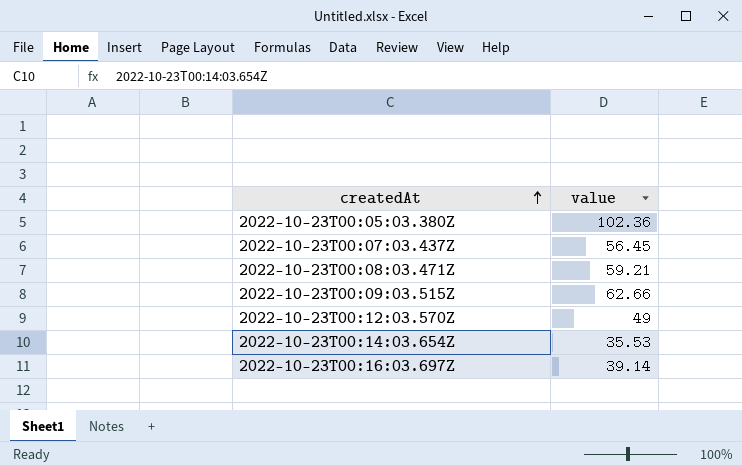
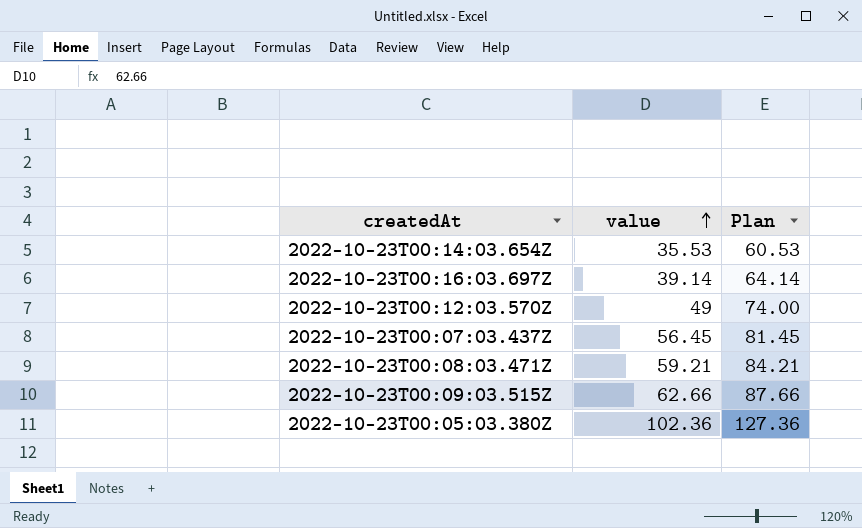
row order: createdAt ascending -> value ascending
column Plan | formula: none -> [value] + 25

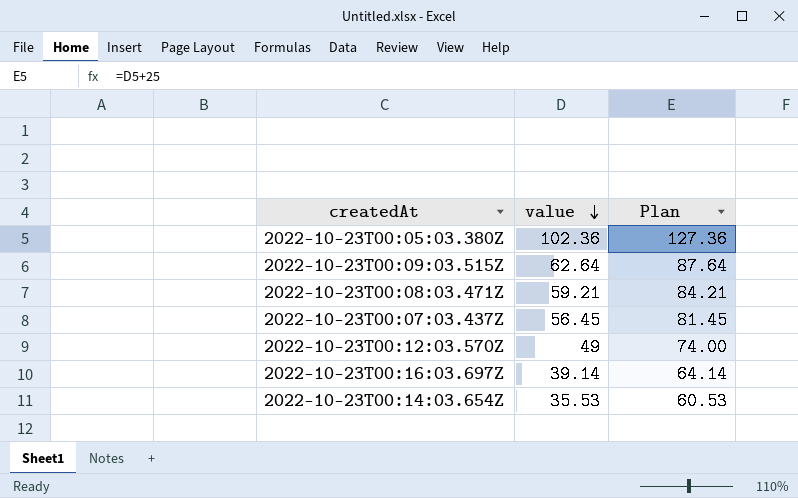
row order: value ascending -> value descending
2022-10-23T00:09:03.515Z | value: 62.66 -> 62.64
2022-10-23T00:09:03.515Z | Plan: 87.66 -> 87.64

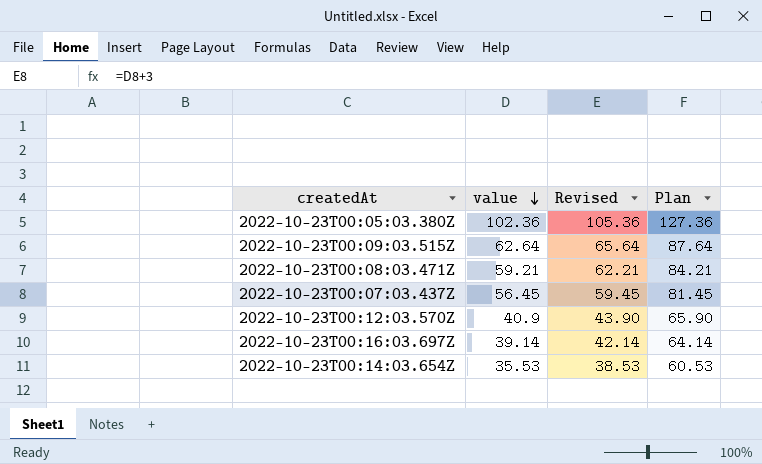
column Revised | formula: none -> [value] + 3
2022-10-23T00:12:03.570Z | value: 49 -> 40.9
2022-10-23T00:12:03.570Z | Plan: 74.00 -> 65.90

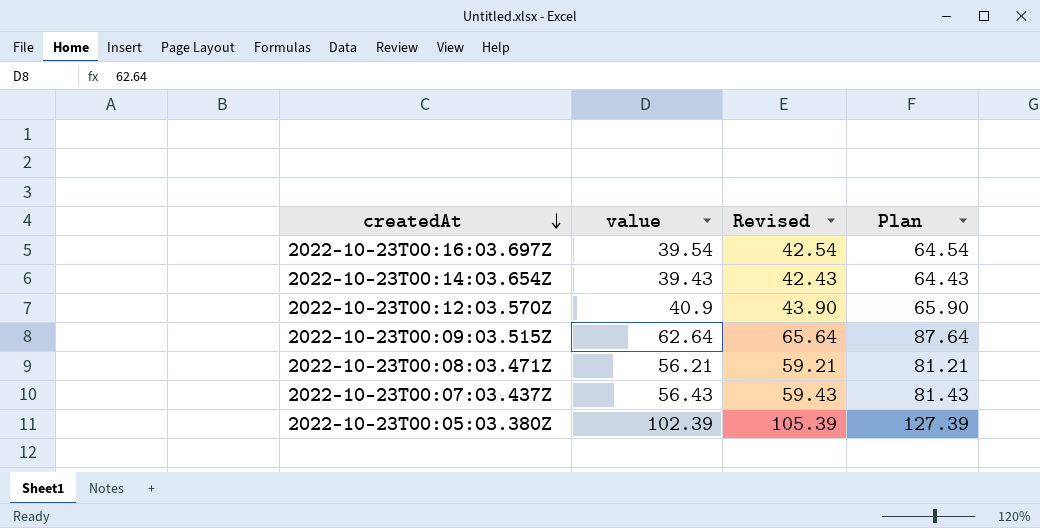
row order: value descending -> createdAt descending
2022-10-23T00:16:03.697Z | value: 39.14 -> 39.54
2022-10-23T00:16:03.697Z | Revised: 42.14 -> 42.54
2022-10-23T00:16:03.697Z | Plan: 64.14 -> 64.54
2022-10-23T00:14:03.654Z | value: 35.53 -> 39.43
2022-10-23T00:14:03.654Z | Revised: 38.53 -> 42.43
2022-10-23T00:14:03.654Z | Plan: 60.53 -> 64.43
2022-10-23T00:08:03.471Z | value: 59.21 -> 56.21
2022-10-23T00:08:03.471Z | Revised: 62.21 -> 59.21
2022-10-23T00:08:03.471Z | Plan: 84.21 -> 81.21
2022-10-23T00:07:03.437Z | value: 56.45 -> 56.43
2022-10-23T00:07:03.437Z | Revised: 59.45 -> 59.43
2022-10-23T00:07:03.437Z | Plan: 81.45 -> 81.43
2022-10-23T00:05:03.380Z | value: 102.36 -> 102.39
2022-10-23T00:05:03.380Z | Revised: 105.36 -> 105.39
2022-10-23T00:05:03.380Z | Plan: 127.36 -> 127.39

